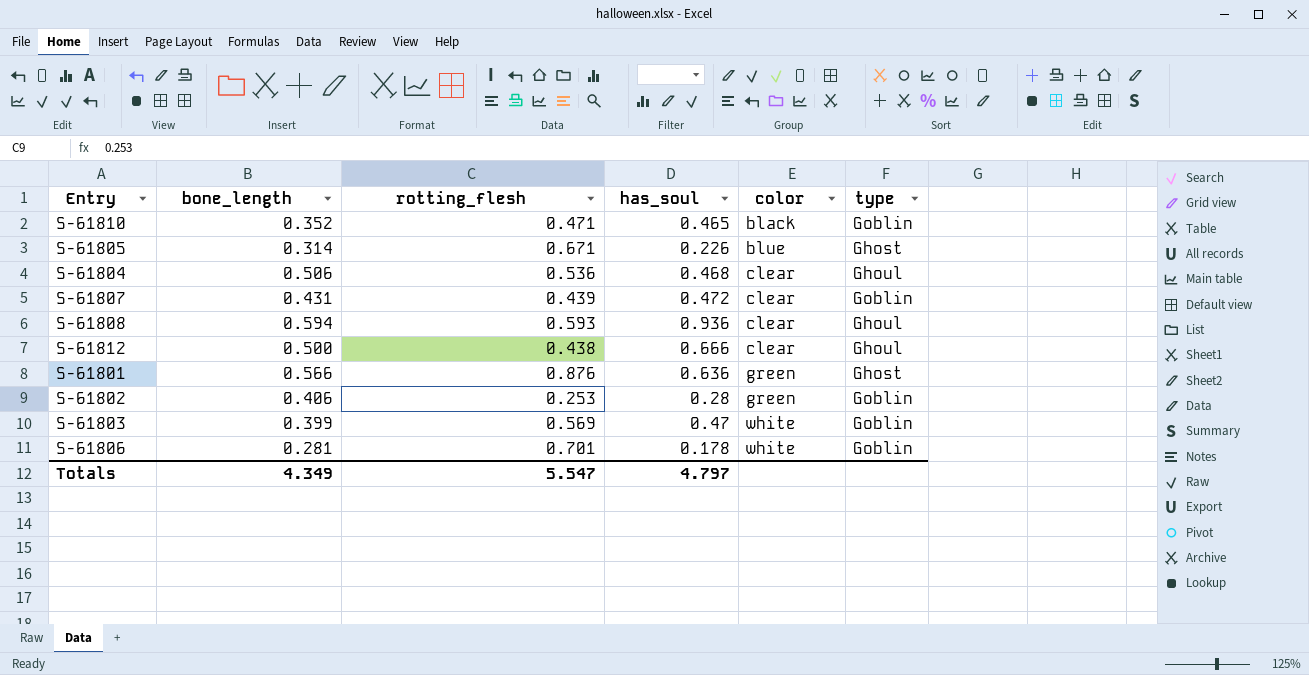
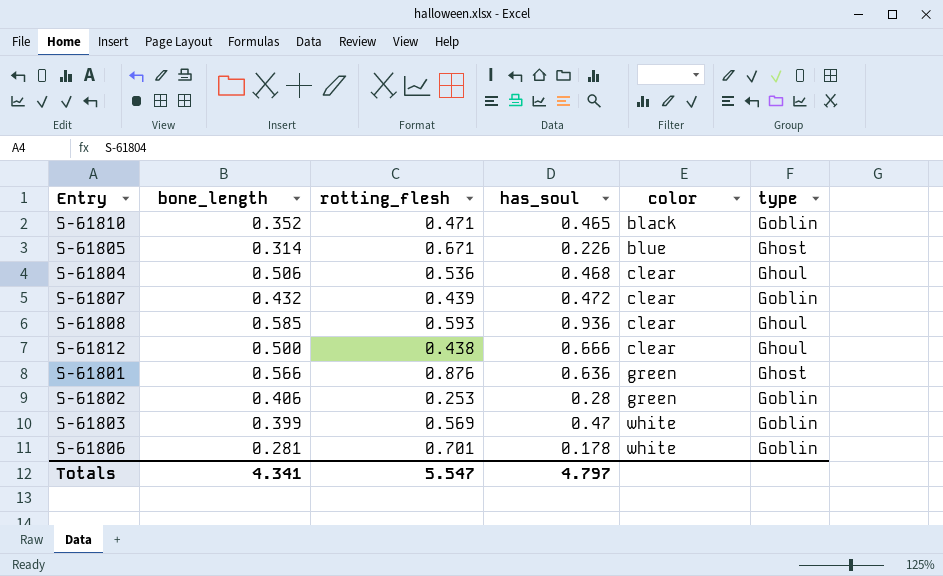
S-61807 | bone_length: 0.431 -> 0.432
S-61808 | bone_length: 0.594 -> 0.585
Totals | bone_length: 4.349 -> 4.341

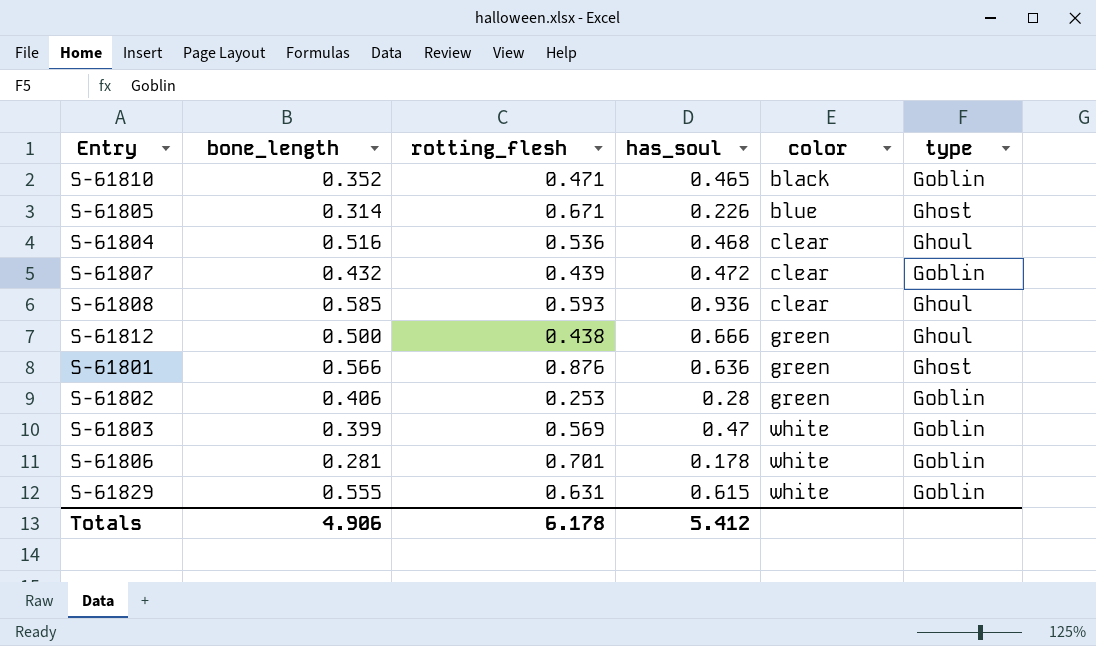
S-61804 | bone_length: 0.506 -> 0.516
S-61812 | color: clear -> green
row S-61829: none -> 0.555 | 0.631 | 0.615 | white | Goblin
Totals | bone_length: 4.341 -> 4.906
Totals | rotting_flesh: 5.547 -> 6.178
Totals | has_soul: 4.797 -> 5.412

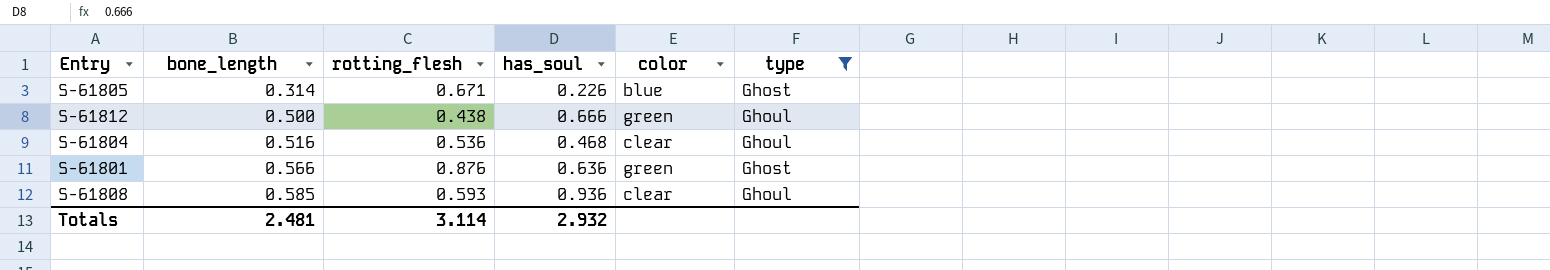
filter: none -> type != Goblin
row order: color ascending -> bone_length ascending
Totals | bone_length: 4.906 -> 2.481
Totals | rotting_flesh: 6.178 -> 3.114
Totals | has_soul: 5.412 -> 2.932

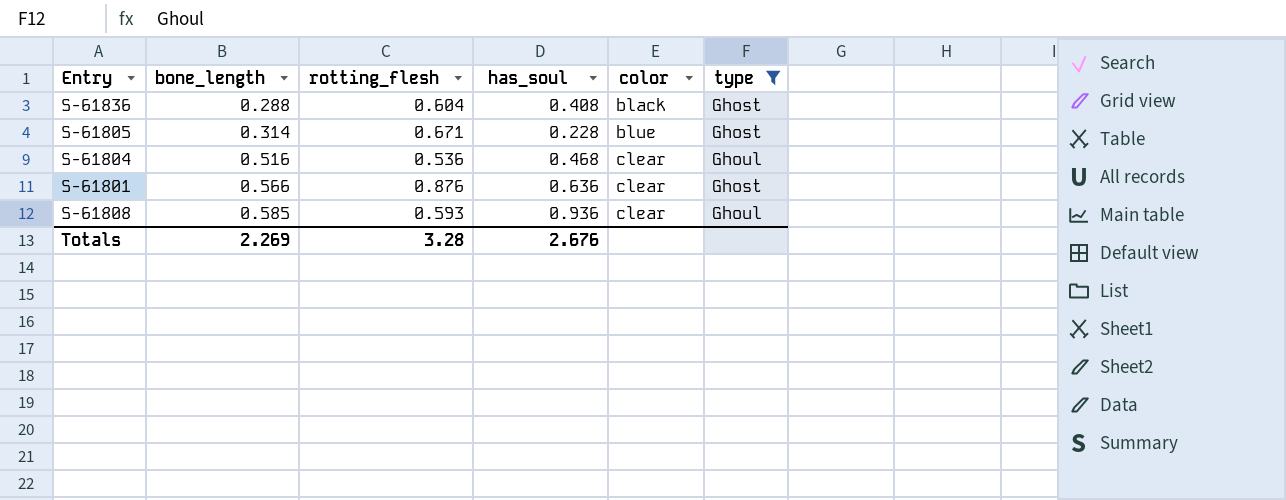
row S-61812: 0.500 | 0.438 | 0.666 | green | Ghoul -> none
row S-61836: none -> 0.288 | 0.604 | 0.408 | black | Ghost
S-61805 | has_soul: 0.226 -> 0.228
S-61801 | color: green -> clear
Totals | bone_length: 2.481 -> 2.269
Totals | rotting_flesh: 3.114 -> 3.28
Totals | has_soul: 2.932 -> 2.676

